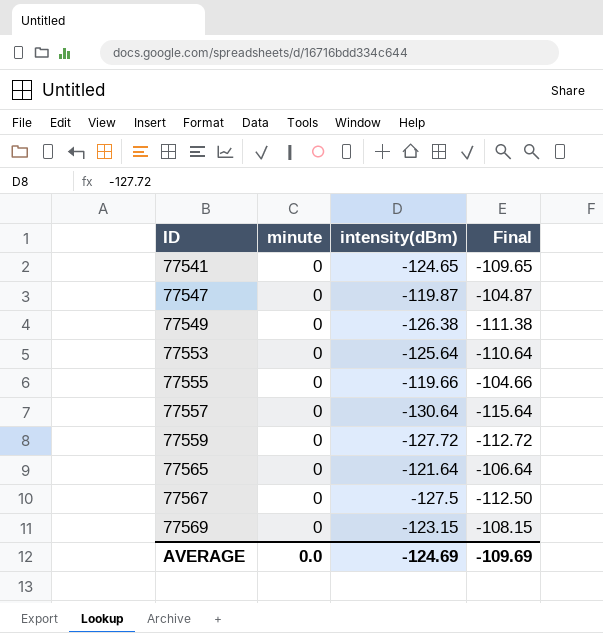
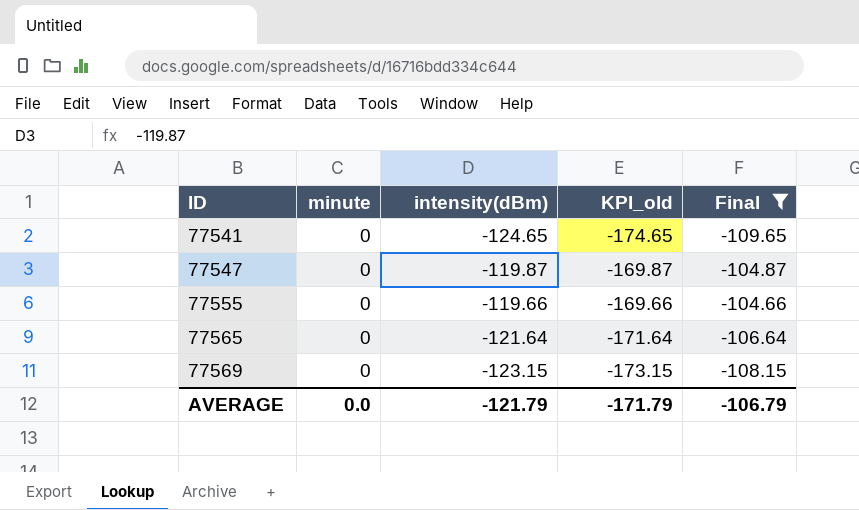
filter: none -> Final >= -109.65
column KPI_old | formula: none -> [intensity(dBm)] - 50
AVERAGE | intensity(dBm): -124.69 -> -121.79
AVERAGE | Final: -109.69 -> -106.79

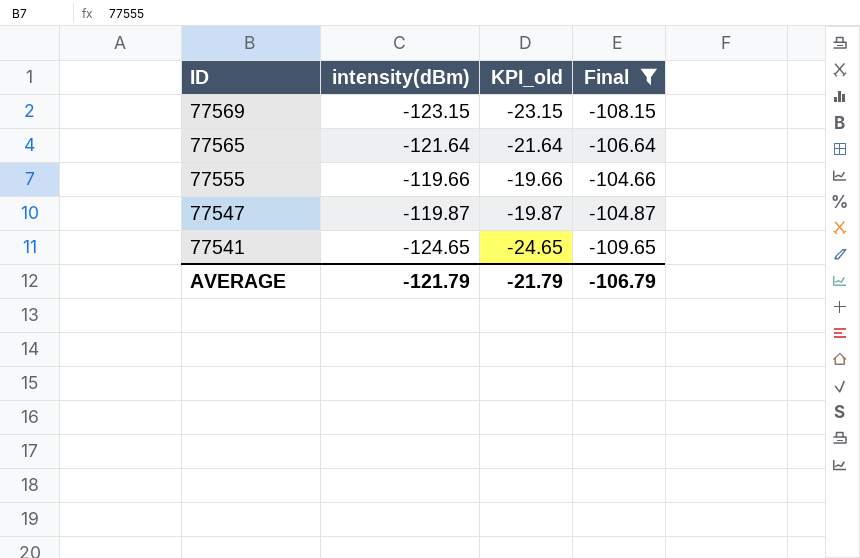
row order: ID ascending -> ID descending
column minute | position: 2 -> none
column KPI_old | formula: [intensity(dBm)] - 50 -> [intensity(dBm)] + 100
AVERAGE | KPI_old: -171.79 -> -21.79

